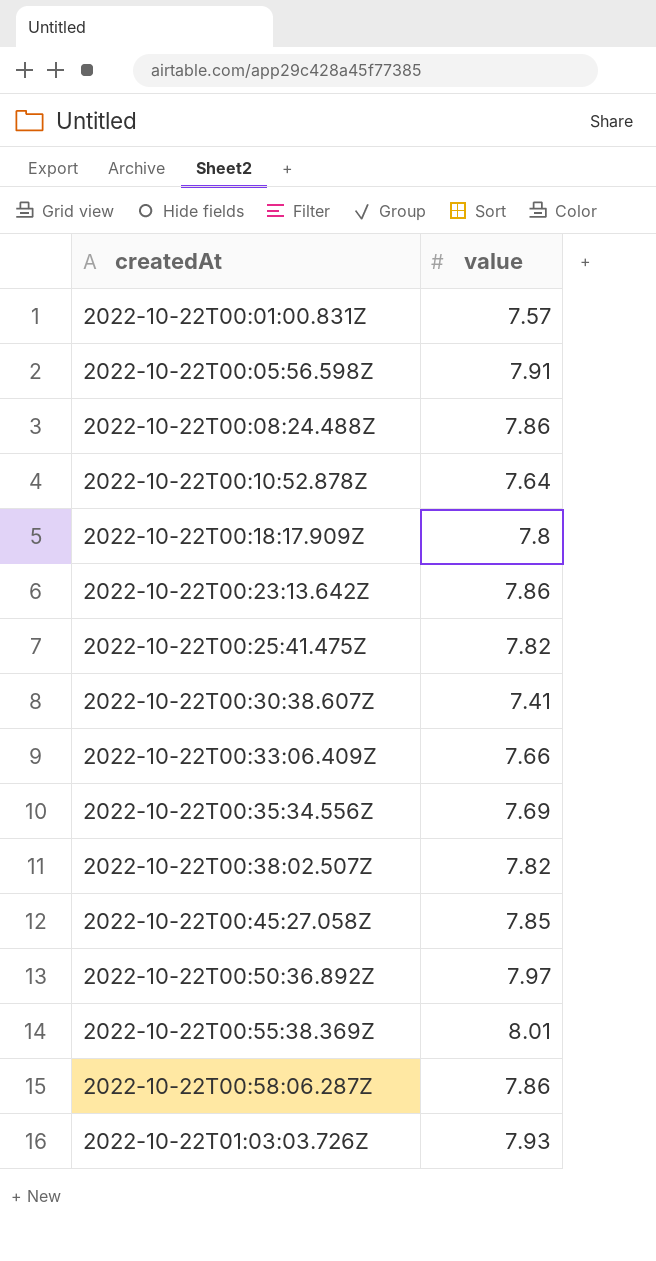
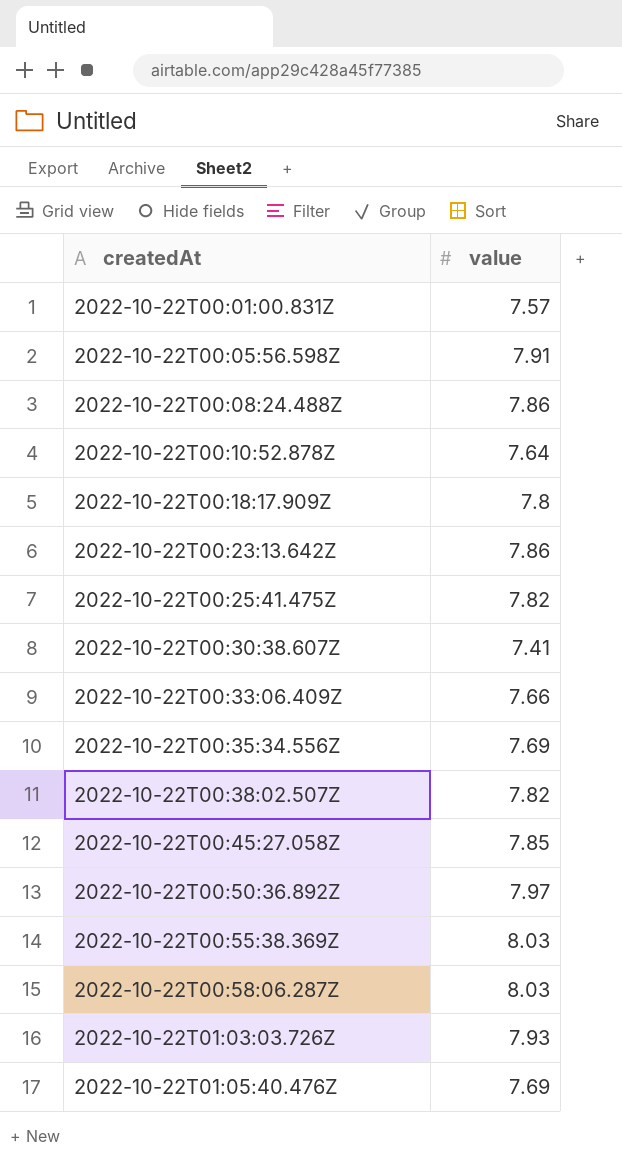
2022-10-22T00:55:38.369Z | value: 8.01 -> 8.03
2022-10-22T00:58:06.287Z | value: 7.86 -> 8.03
row 2022-10-22T01:05:40.476Z: none -> 7.69

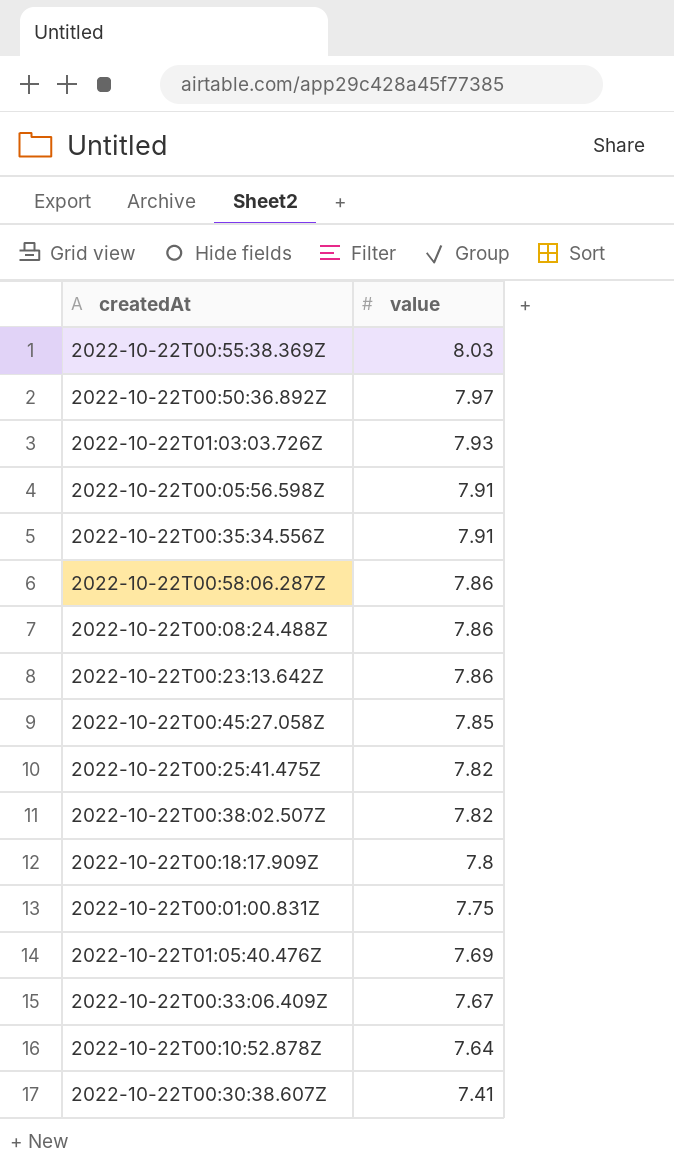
row order: createdAt ascending -> value descending
2022-10-22T00:35:34.556Z | value: 7.69 -> 7.91
2022-10-22T00:58:06.287Z | value: 8.03 -> 7.86
2022-10-22T00:01:00.831Z | value: 7.57 -> 7.75
2022-10-22T00:33:06.409Z | value: 7.66 -> 7.67

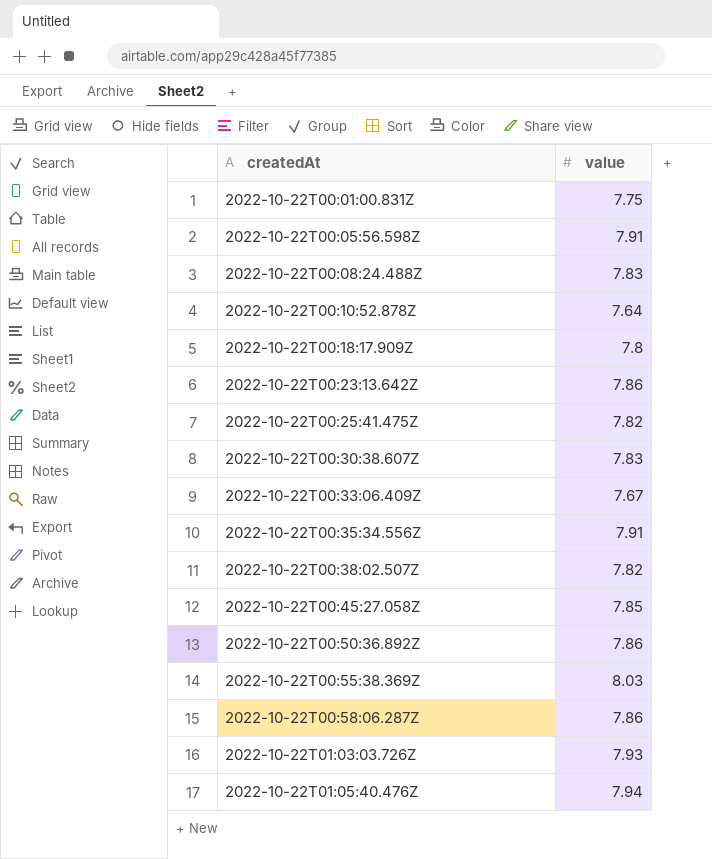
row order: value descending -> createdAt ascending
2022-10-22T00:08:24.488Z | value: 7.86 -> 7.83
2022-10-22T00:30:38.607Z | value: 7.41 -> 7.83
2022-10-22T00:50:36.892Z | value: 7.97 -> 7.86
2022-10-22T01:05:40.476Z | value: 7.69 -> 7.94

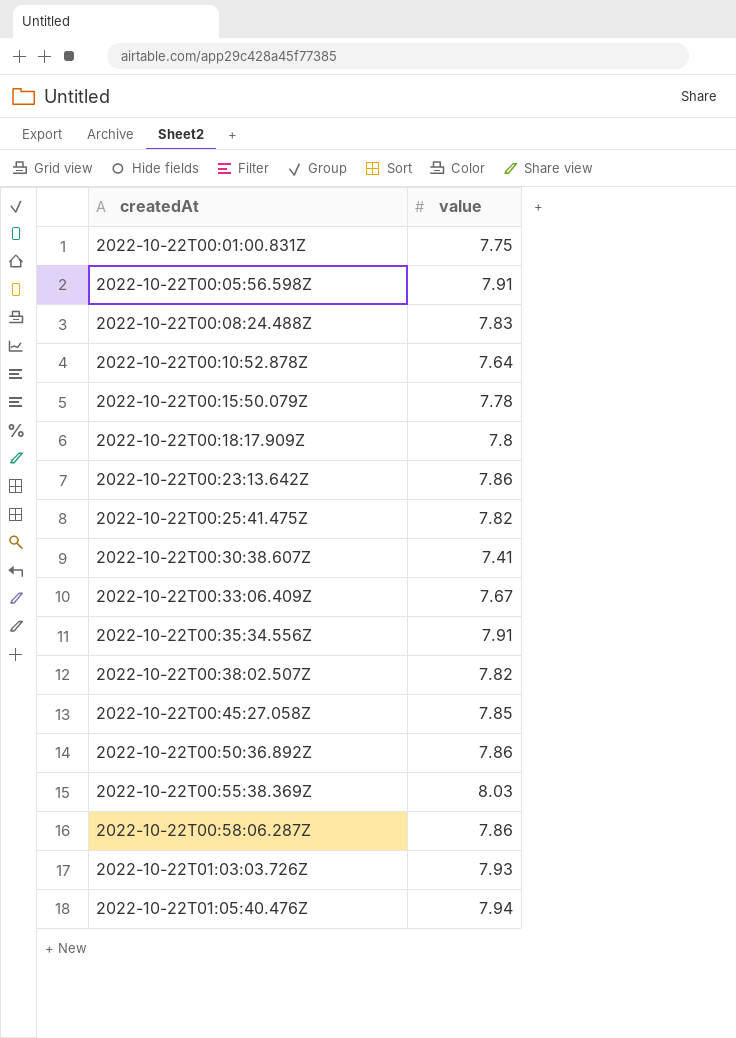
row 2022-10-22T00:15:50.079Z: none -> 7.78
2022-10-22T00:30:38.607Z | value: 7.83 -> 7.41

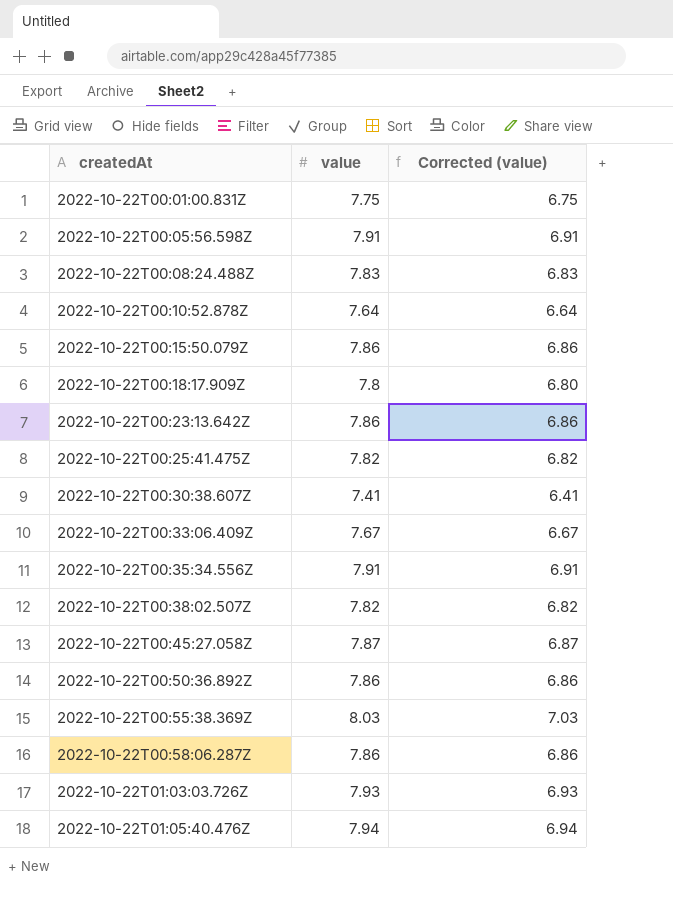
column Corrected (value) | formula: none -> [value] - 1
2022-10-22T00:15:50.079Z | value: 7.78 -> 7.86
2022-10-22T00:45:27.058Z | value: 7.85 -> 7.87

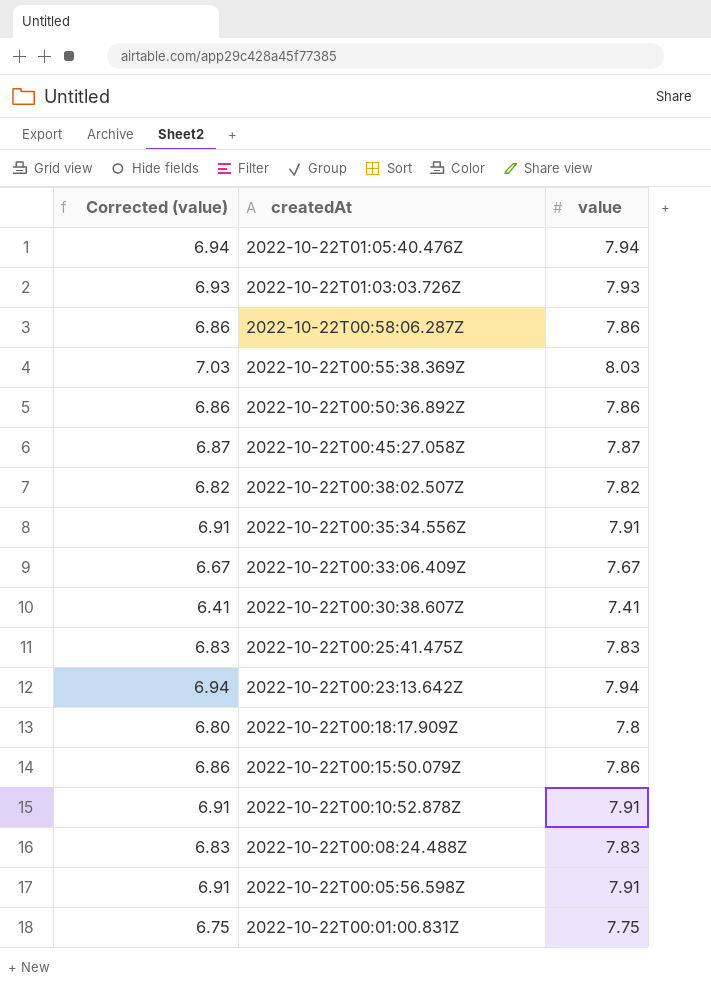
row order: createdAt ascending -> createdAt descending
column Corrected (value) | position: 3 -> 1
2022-10-22T00:25:41.475Z | Corrected (value): 6.82 -> 6.83
2022-10-22T00:25:41.475Z | value: 7.82 -> 7.83
2022-10-22T00:23:13.642Z | Corrected (value): 6.86 -> 6.94
2022-10-22T00:23:13.642Z | value: 7.86 -> 7.94
2022-10-22T00:10:52.878Z | Corrected (value): 6.64 -> 6.91
2022-10-22T00:10:52.878Z | value: 7.64 -> 7.91

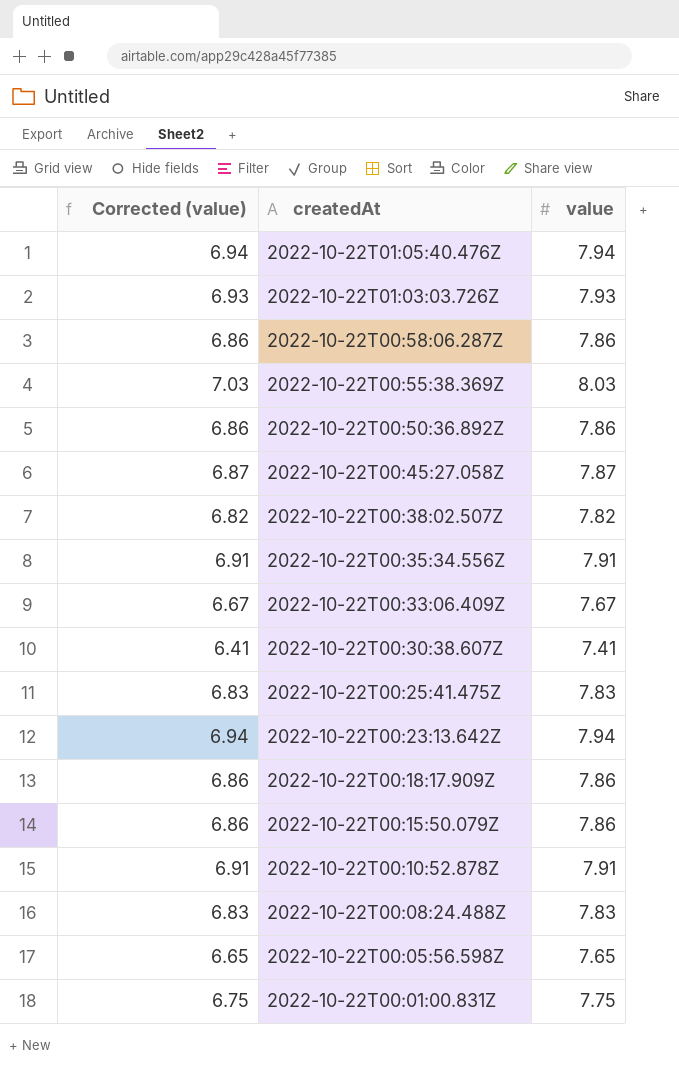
2022-10-22T00:18:17.909Z | Corrected (value): 6.80 -> 6.86
2022-10-22T00:18:17.909Z | value: 7.8 -> 7.86
2022-10-22T00:05:56.598Z | Corrected (value): 6.91 -> 6.65
2022-10-22T00:05:56.598Z | value: 7.91 -> 7.65

